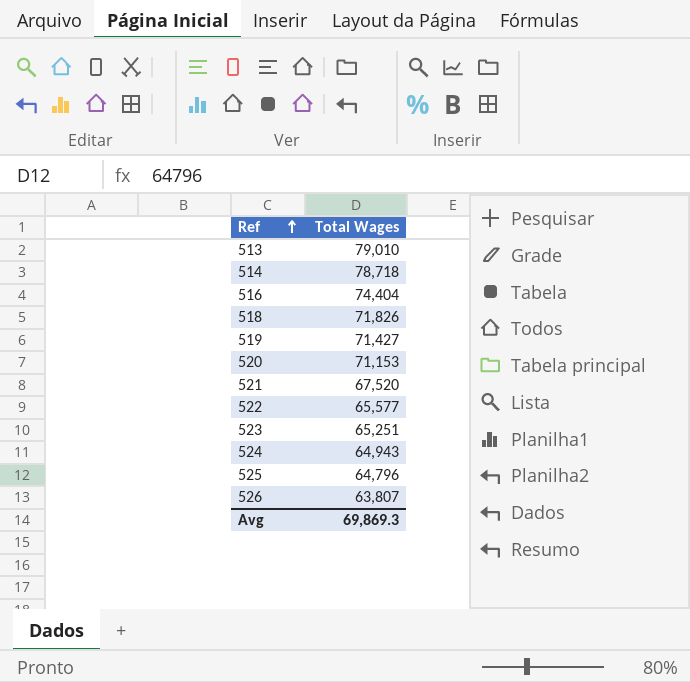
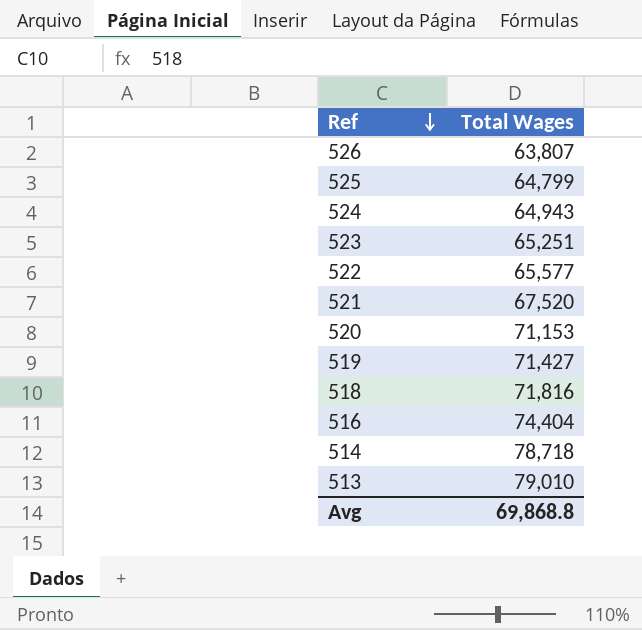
row order: Ref ascending -> Ref descending
525 | Total Wages: 64,796 -> 64,799
518 | Total Wages: 71,826 -> 71,816
Avg | Total Wages: 69,869.3 -> 69,868.8

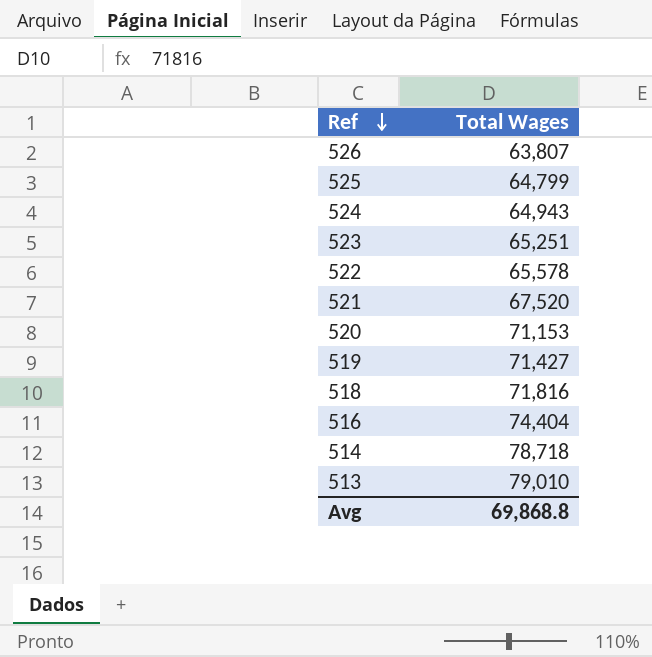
522 | Total Wages: 65,577 -> 65,578

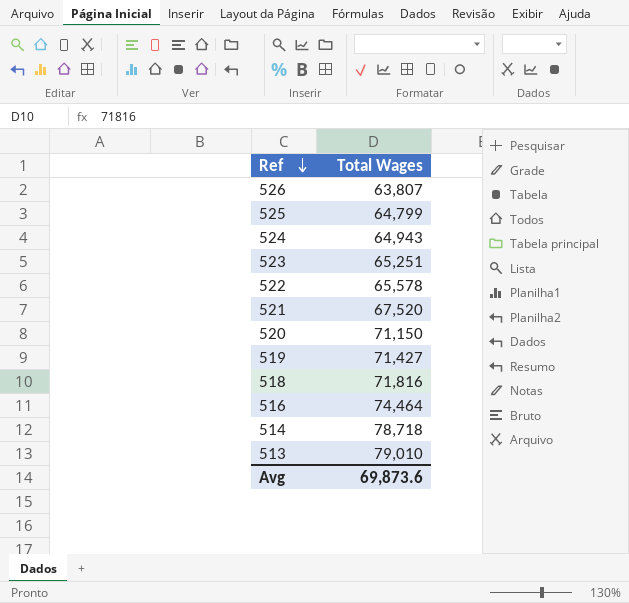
520 | Total Wages: 71,153 -> 71,150
516 | Total Wages: 74,404 -> 74,464
Avg | Total Wages: 69,868.8 -> 69,873.6

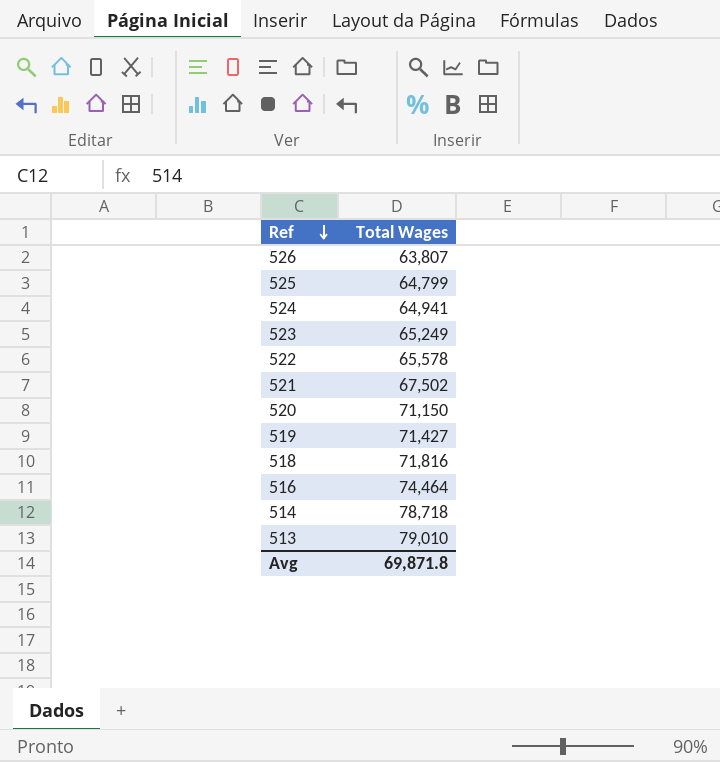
524 | Total Wages: 64,943 -> 64,941
523 | Total Wages: 65,251 -> 65,249
521 | Total Wages: 67,520 -> 67,502
Avg | Total Wages: 69,873.6 -> 69,871.8

